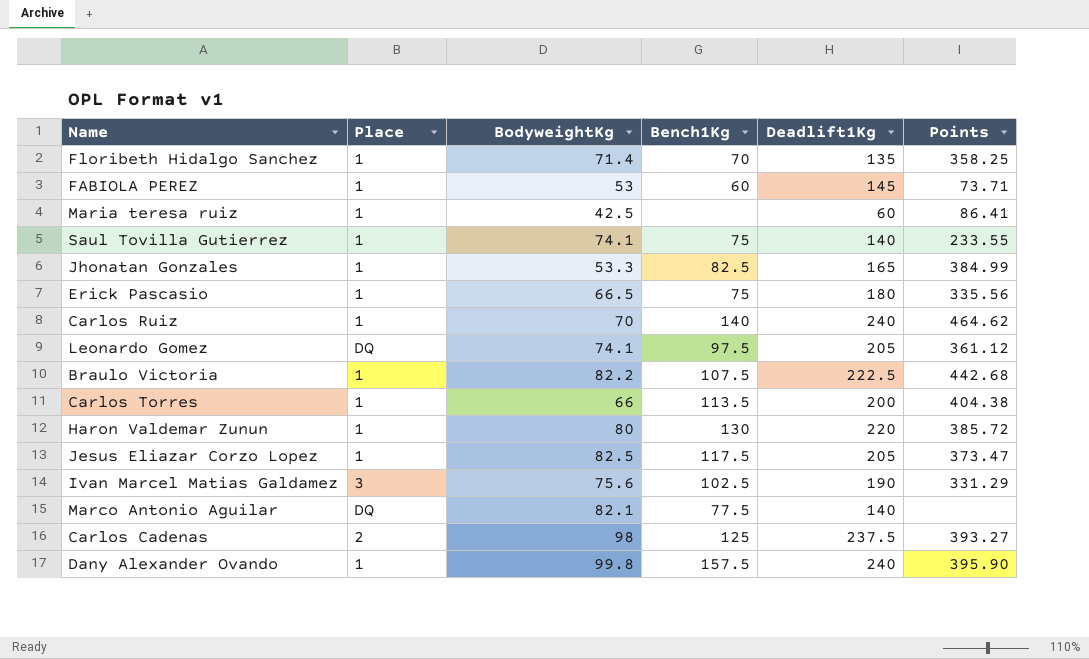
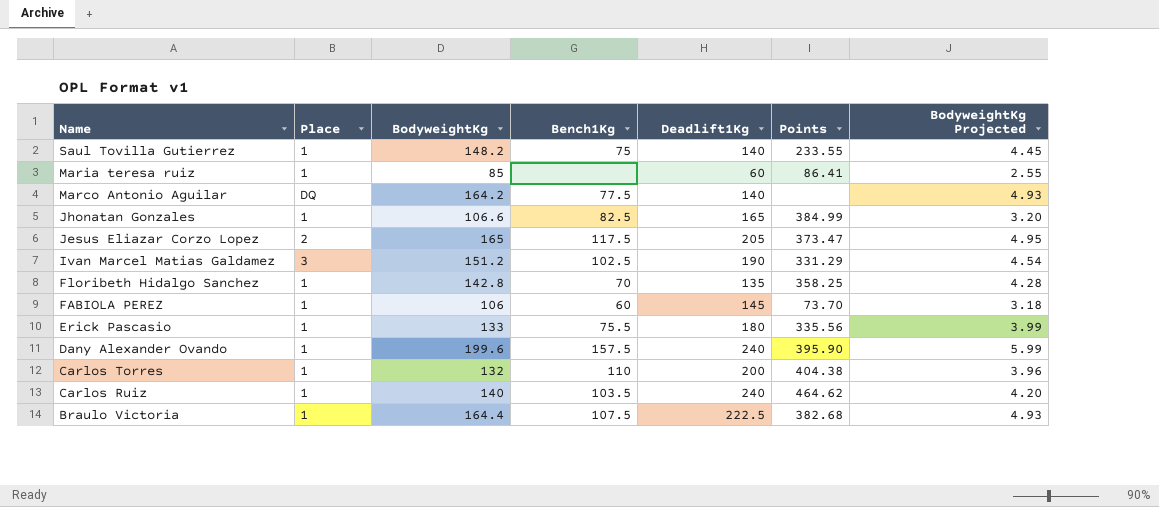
row order: none -> Name descending
column BodyweightKg Projected | formula: none -> [BodyweightKg] * 0.03
row Leonardo Gomez: DQ | 74.1 | 97.5 | 205 | 361.12 -> none
row Haron Valdemar Zunun: 1 | 80 | 130 | 220 | 385.72 -> none
row Carlos Cadenas: 2 | 98 | 125 | 237.5 | 393.27 -> none
Saul Tovilla Gutierrez | BodyweightKg: 74.1 -> 148.2
Maria teresa ruiz | BodyweightKg: 42.5 -> 85
Marco Antonio Aguilar | BodyweightKg: 82.1 -> 164.2
Jhonatan Gonzales | BodyweightKg: 53.3 -> 106.6
Jesus Eliazar Corzo Lopez | Place: 1 -> 2
Jesus Eliazar Corzo Lopez | BodyweightKg: 82.5 -> 165
Ivan Marcel Matias Galdamez | BodyweightKg: 75.6 -> 151.2
Floribeth Hidalgo Sanchez | BodyweightKg: 71.4 -> 142.8
FABIOLA PEREZ | BodyweightKg: 53 -> 106
FABIOLA PEREZ | Points: 73.71 -> 73.70
Erick Pascasio | BodyweightKg: 66.5 -> 133
Erick Pascasio | Bench1Kg: 75 -> 75.5
Dany Alexander Ovando | BodyweightKg: 99.8 -> 199.6
Carlos Torres | BodyweightKg: 66 -> 132
Carlos Torres | Bench1Kg: 113.5 -> 110
Carlos Ruiz | BodyweightKg: 70 -> 140
Carlos Ruiz | Bench1Kg: 140 -> 103.5
Braulo Victoria | BodyweightKg: 82.2 -> 164.4
Braulo Victoria | Points: 442.68 -> 382.68

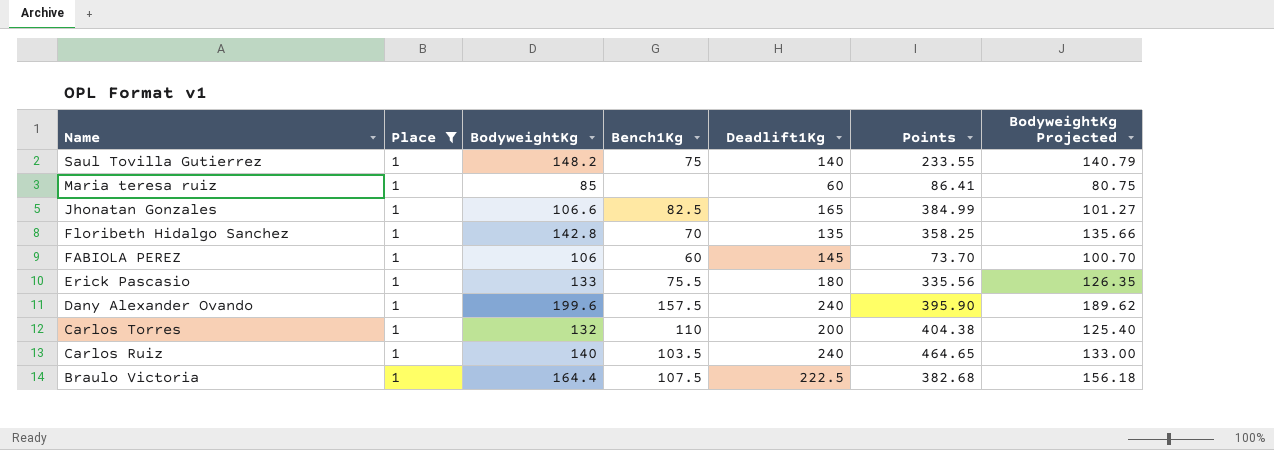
filter: none -> Place = 1
column BodyweightKg Projected | formula: [BodyweightKg] * 0.03 -> [BodyweightKg] * 0.95
Carlos Ruiz | Points: 464.62 -> 464.65

